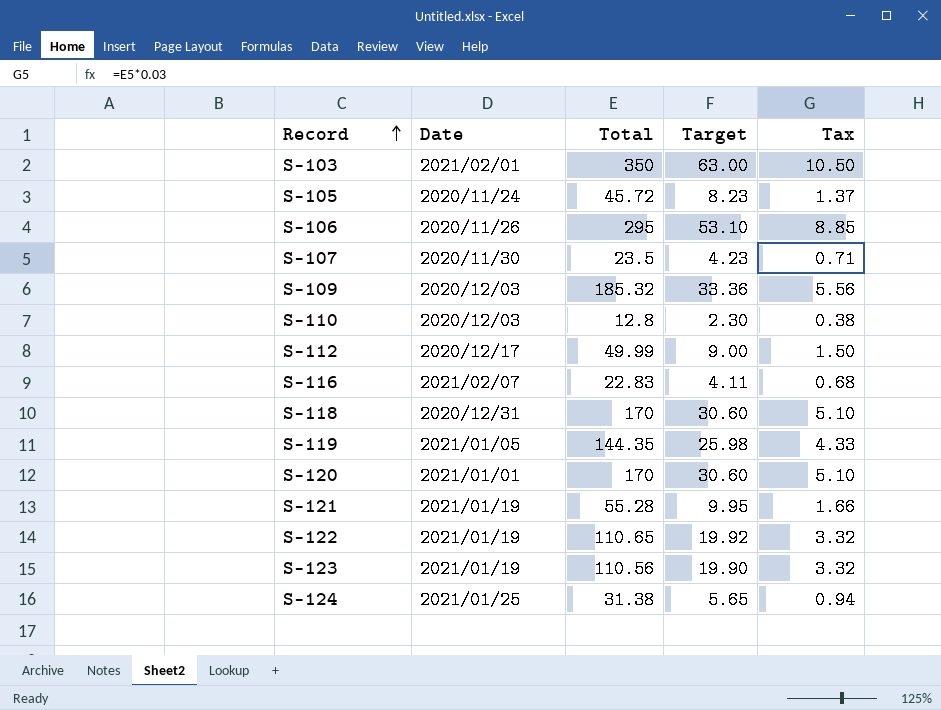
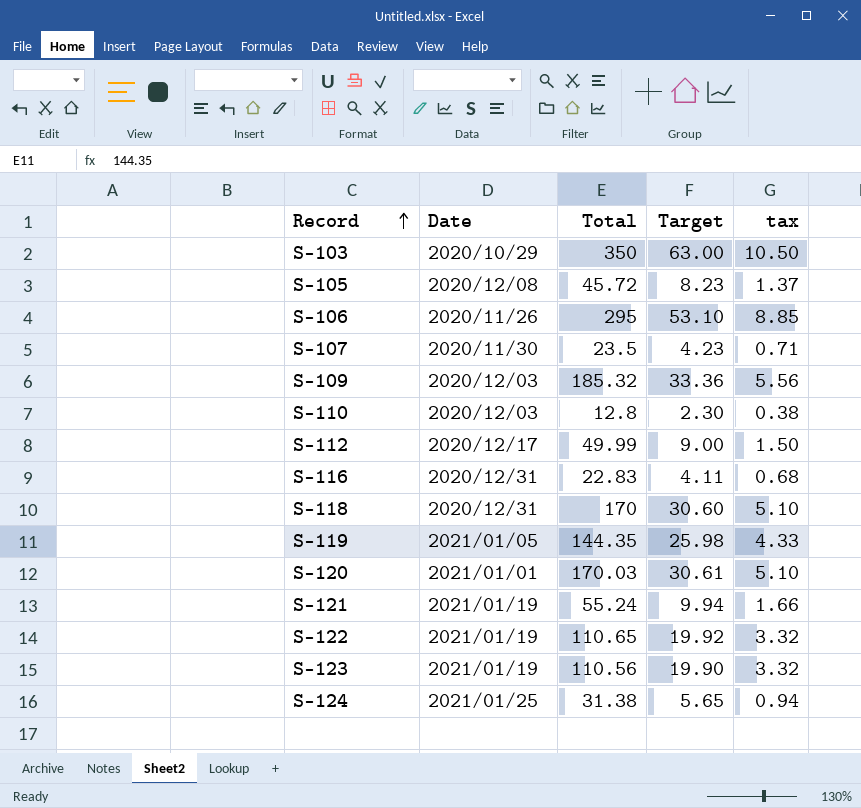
column name: Tax -> tax
S-103 | Date: 2021/02/01 -> 2020/10/29
S-105 | Date: 2020/11/24 -> 2020/12/08
S-116 | Date: 2021/02/07 -> 2020/12/31
S-120 | Total: 170 -> 170.03
S-120 | Target: 30.60 -> 30.61
S-121 | Total: 55.28 -> 55.24
S-121 | Target: 9.95 -> 9.94

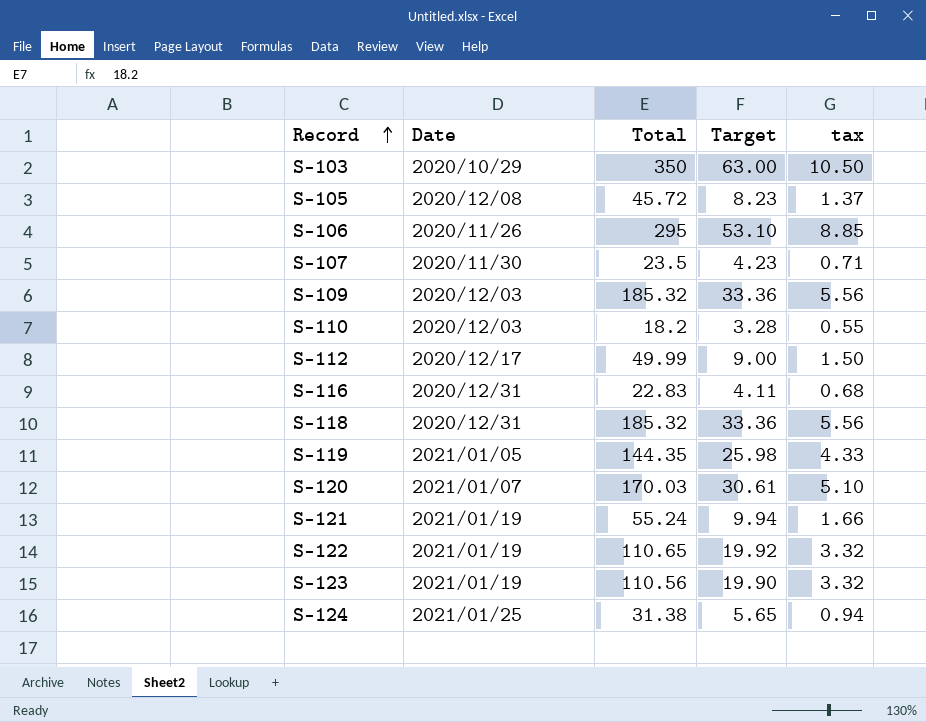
S-110 | Total: 12.8 -> 18.2
S-110 | Target: 2.30 -> 3.28
S-110 | tax: 0.38 -> 0.55
S-118 | Total: 170 -> 185.32
S-118 | Target: 30.60 -> 33.36
S-118 | tax: 5.10 -> 5.56
S-120 | Date: 2021/01/01 -> 2021/01/07

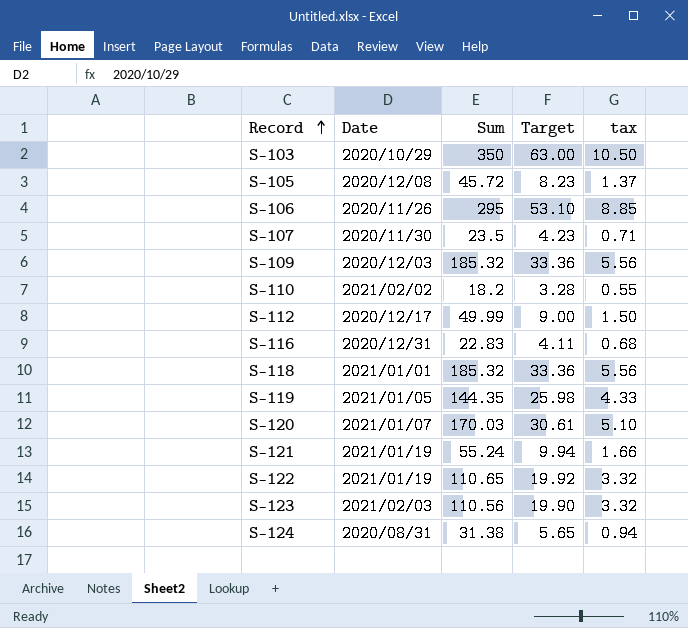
column name: Total -> Sum
S-110 | Date: 2020/12/03 -> 2021/02/02
S-118 | Date: 2020/12/31 -> 2021/01/01
S-123 | Date: 2021/01/19 -> 2021/02/03
S-124 | Date: 2021/01/25 -> 2020/08/31

